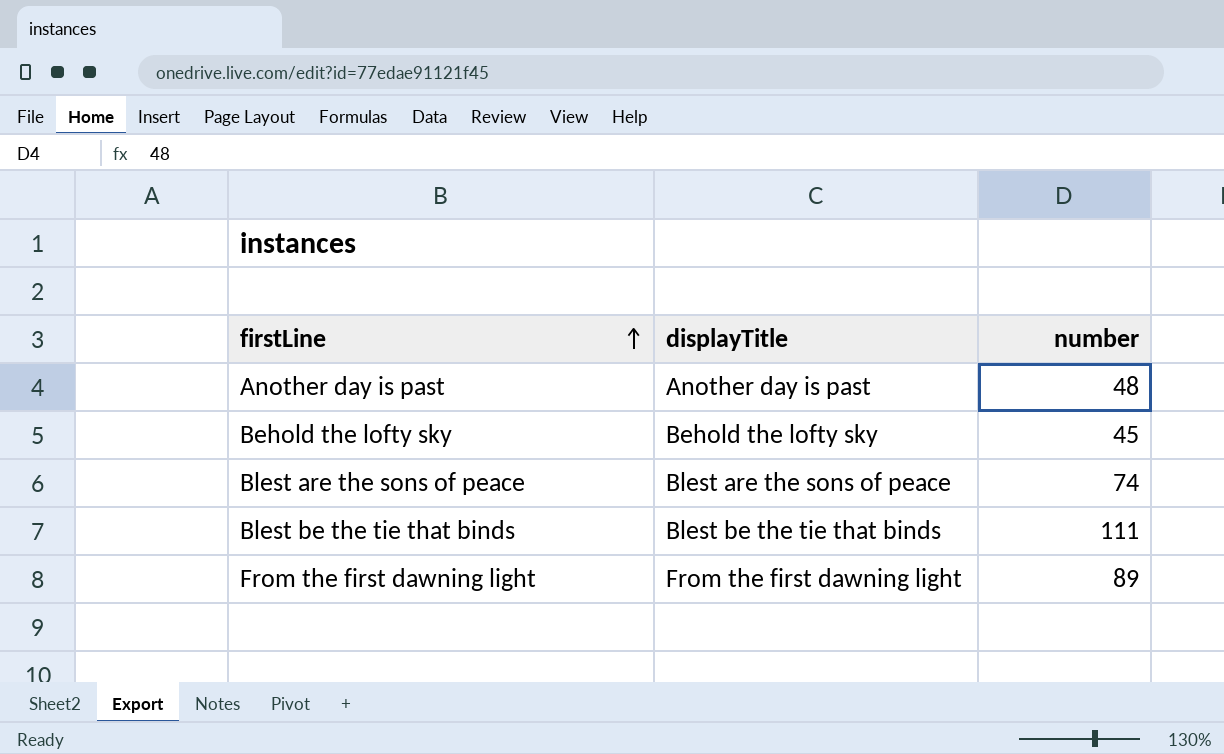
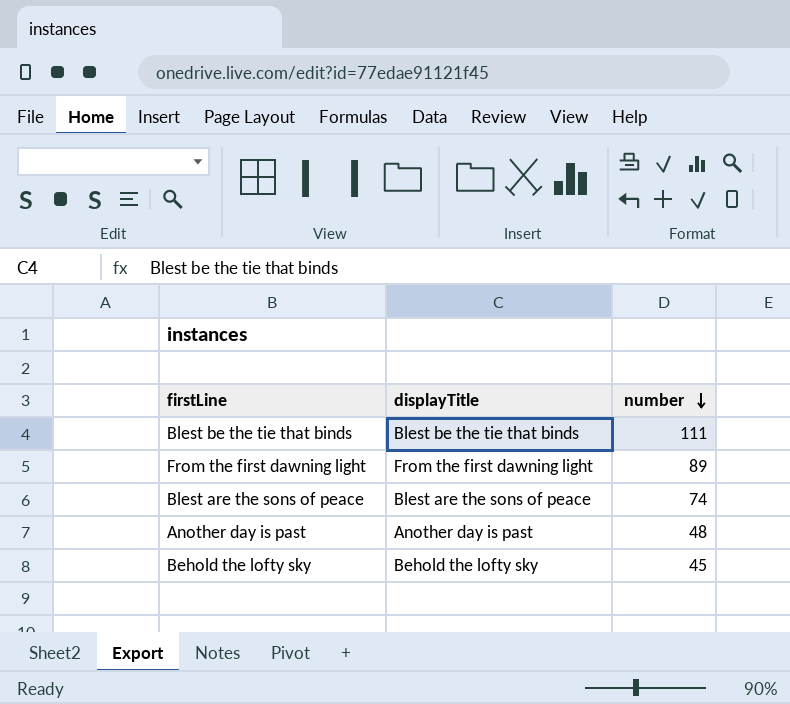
row order: firstLine ascending -> number descending

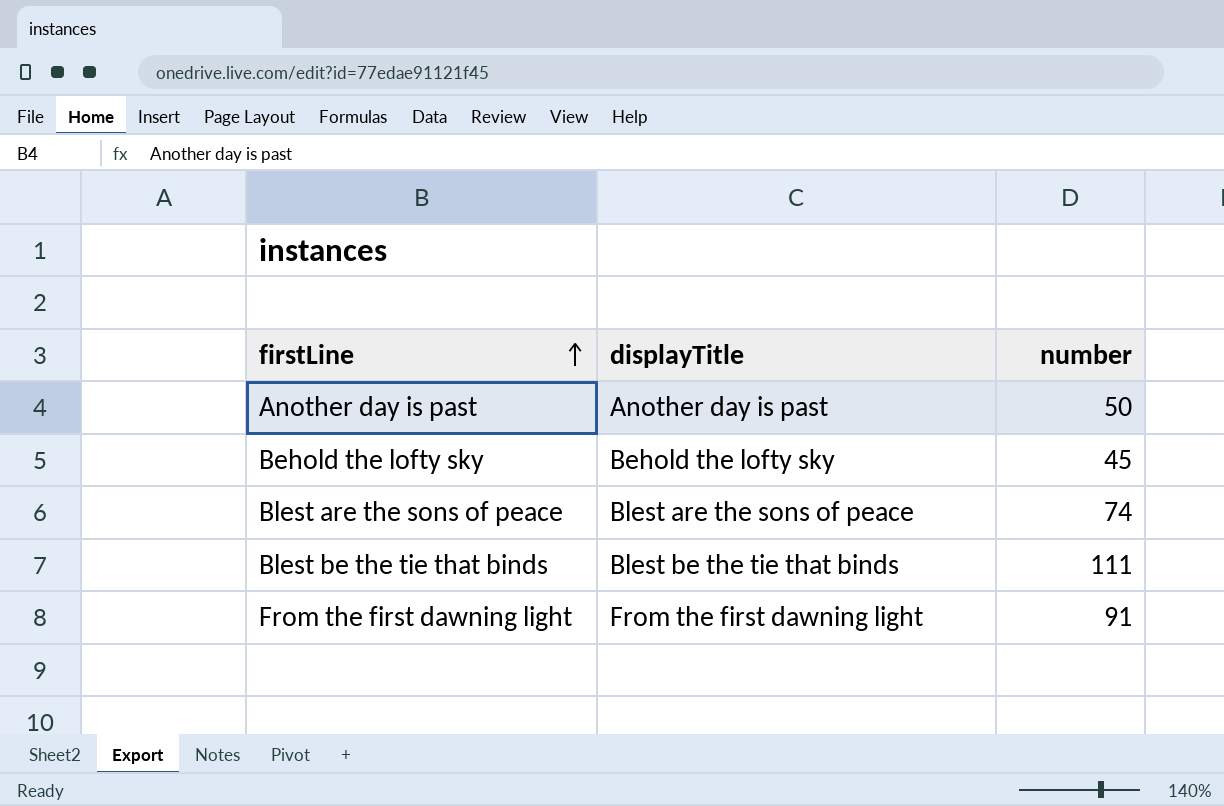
row order: number descending -> firstLine ascending
Another day is past | number: 48 -> 50
From the first dawning light | number: 89 -> 91

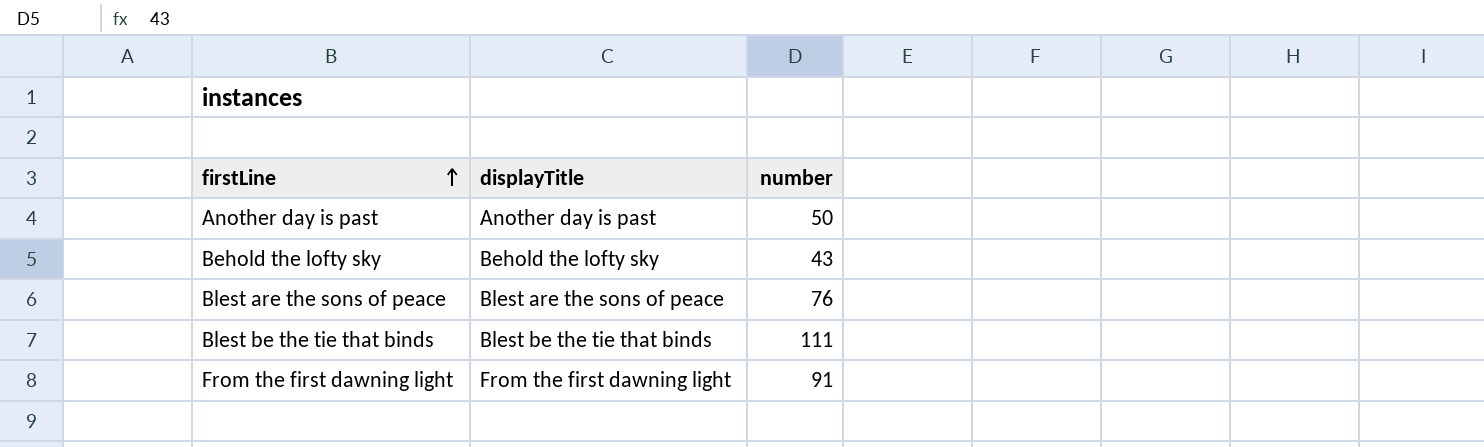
Behold the lofty sky | number: 45 -> 43
Blest are the sons of peace | number: 74 -> 76

